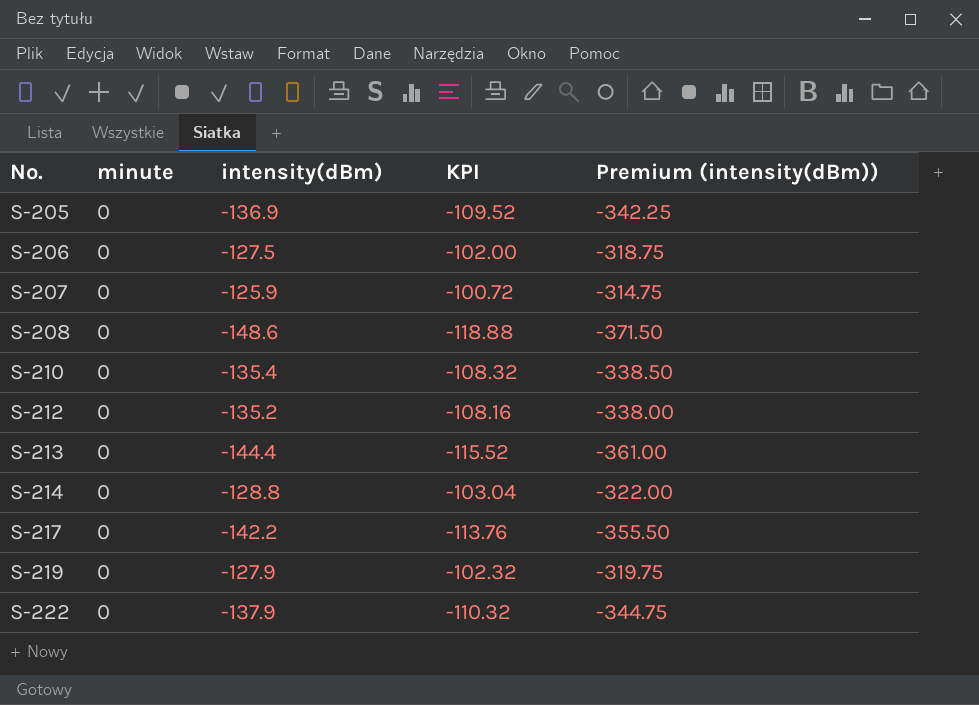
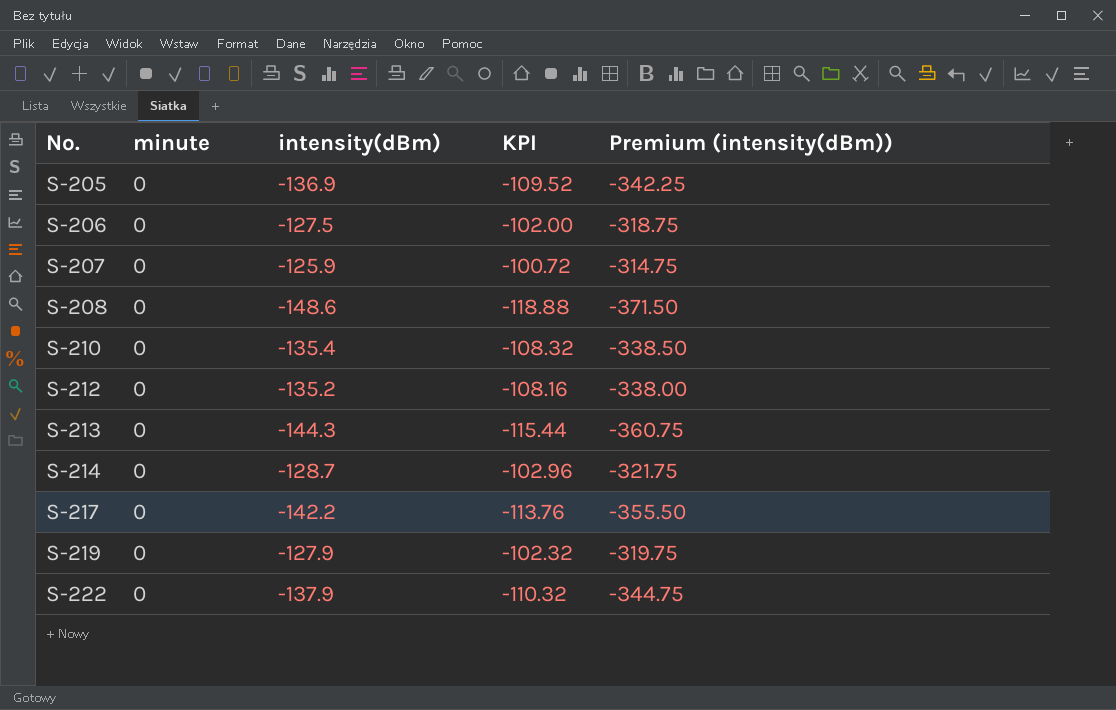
S-213 | intensity(dBm): -144.4 -> -144.3
S-213 | KPI: -115.52 -> -115.44
S-213 | Premium (intensity(dBm)): -361.00 -> -360.75
S-214 | intensity(dBm): -128.8 -> -128.7
S-214 | KPI: -103.04 -> -102.96
S-214 | Premium (intensity(dBm)): -322.00 -> -321.75

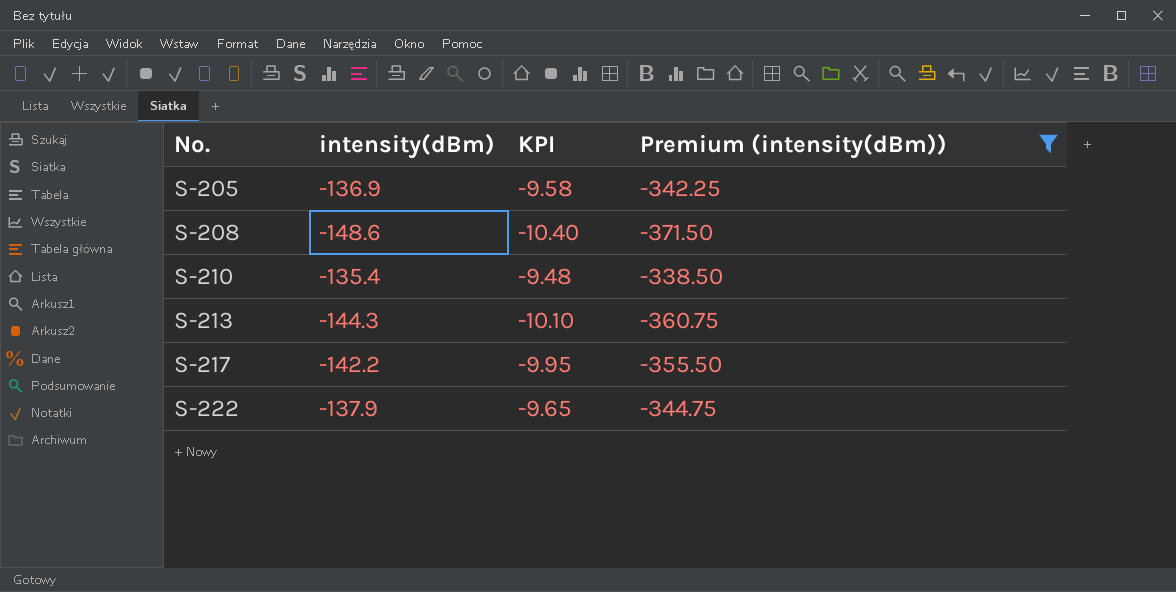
filter: none -> Premium (intensity(dBm)) <= -338.50
column minute | position: 2 -> none
column KPI | formula: [intensity(dBm)] * 0.8 -> [intensity(dBm)] * 0.07

